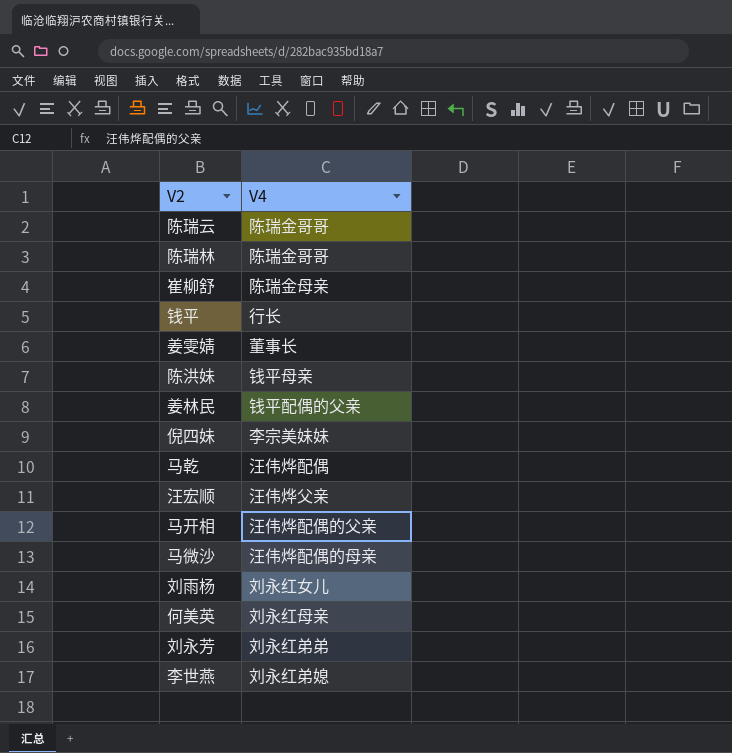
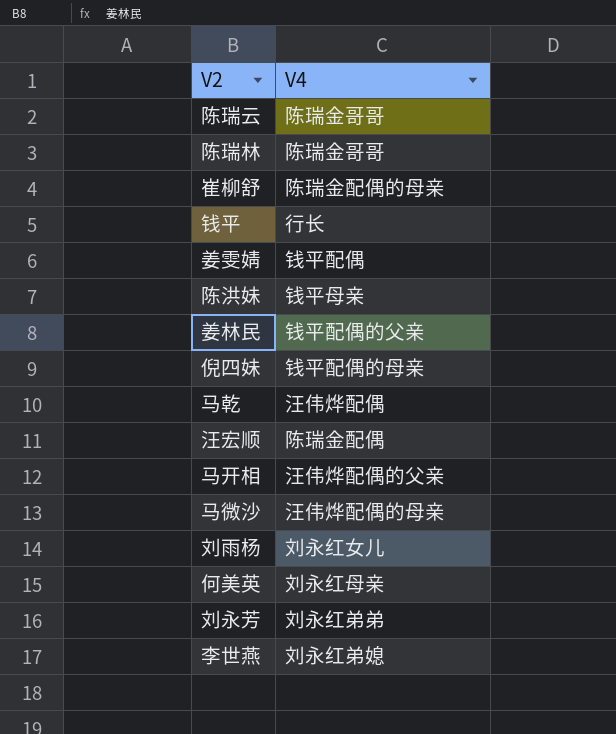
崔柳舒 | V4: 陈瑞金母亲 -> 陈瑞金配偶的母亲
姜雯婧 | V4: 董事长 -> 钱平配偶
倪四妹 | V4: 李宗美妹妹 -> 钱平配偶的母亲
汪宏顺 | V4: 汪伟烨父亲 -> 陈瑞金配偶

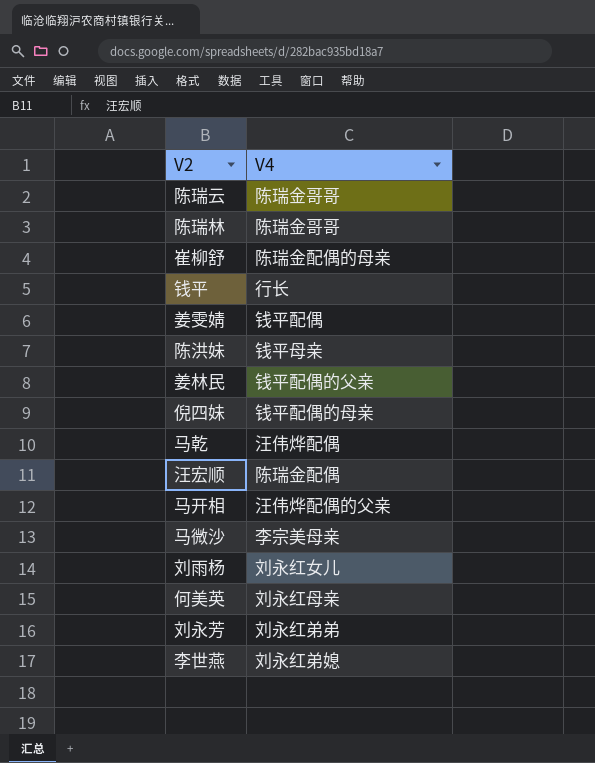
马微沙 | V4: 汪伟烨配偶的母亲 -> 李宗美母亲

